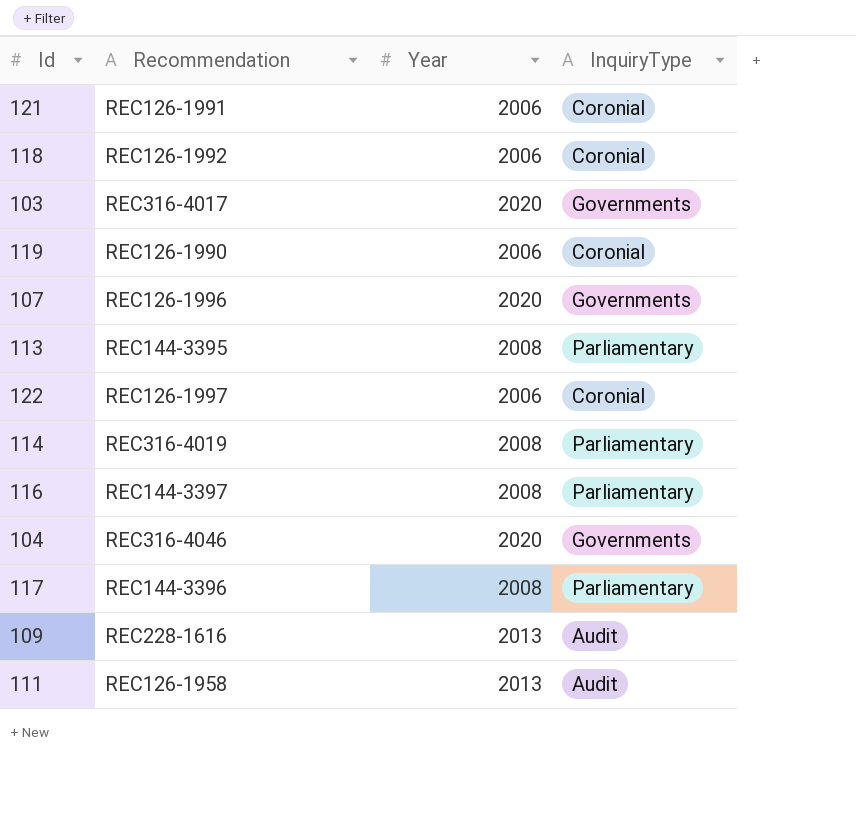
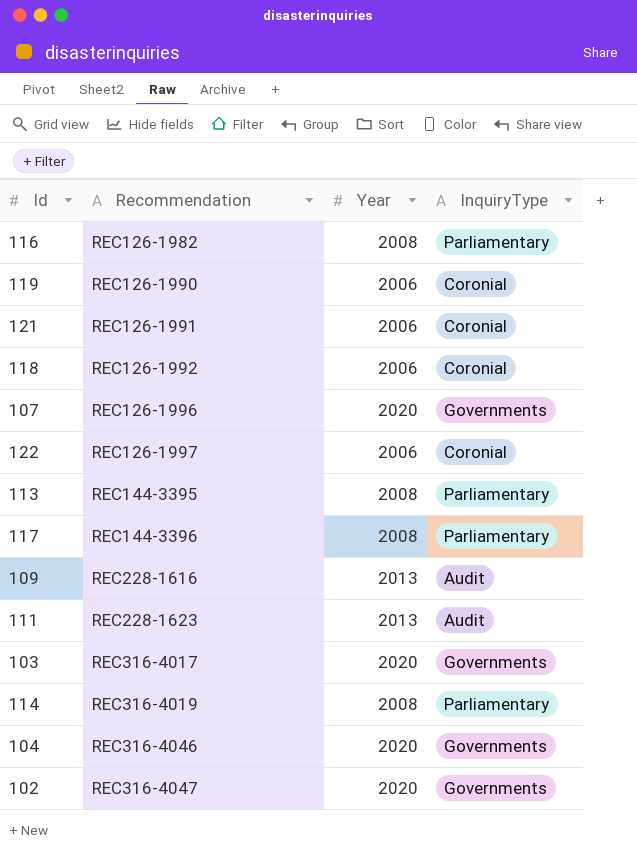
row order: none -> Recommendation ascending
116 | Recommendation: REC144-3397 -> REC126-1982
111 | Recommendation: REC126-1958 -> REC228-1623
row 102: none -> REC316-4047 | 2020 | Governments

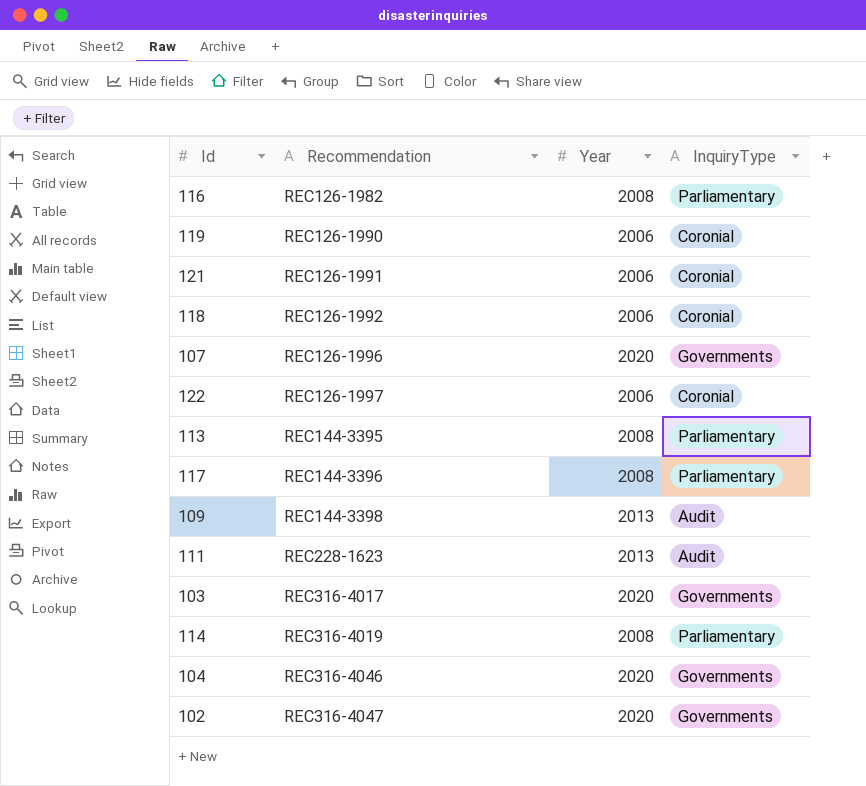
109 | Recommendation: REC228-1616 -> REC144-3398

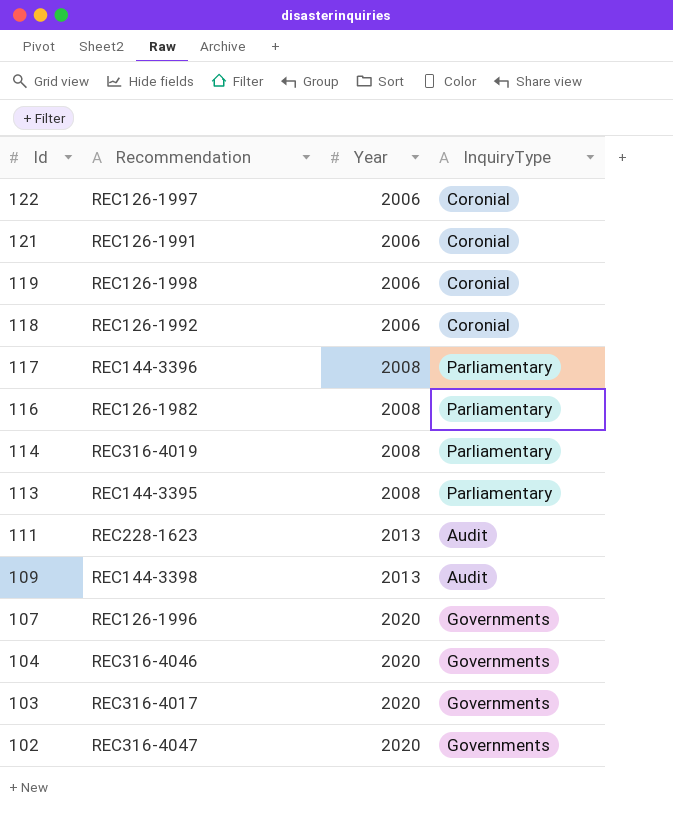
row order: Recommendation ascending -> Id descending
119 | Recommendation: REC126-1990 -> REC126-1998

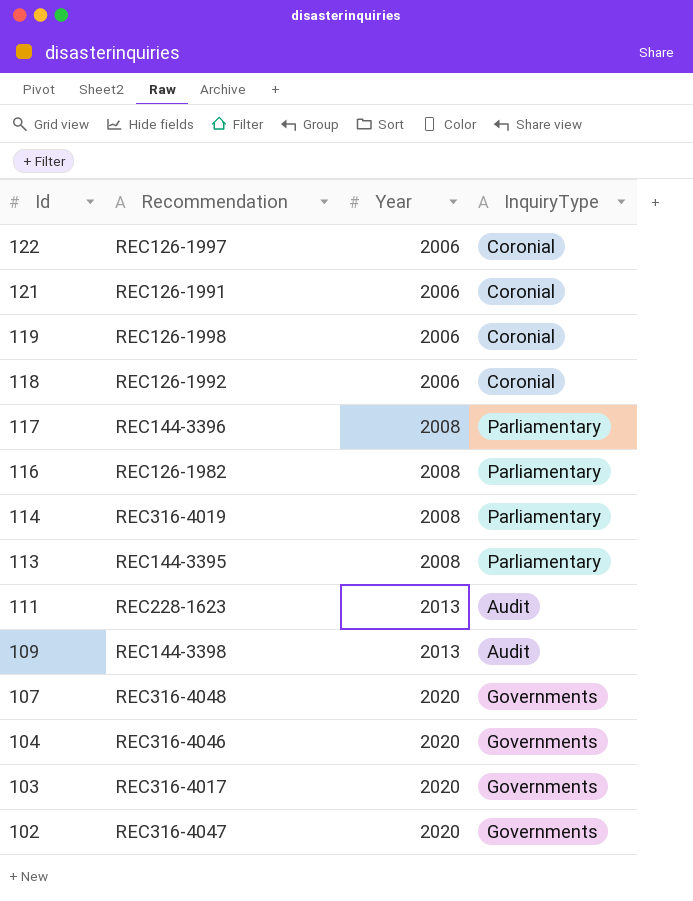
107 | Recommendation: REC126-1996 -> REC316-4048

